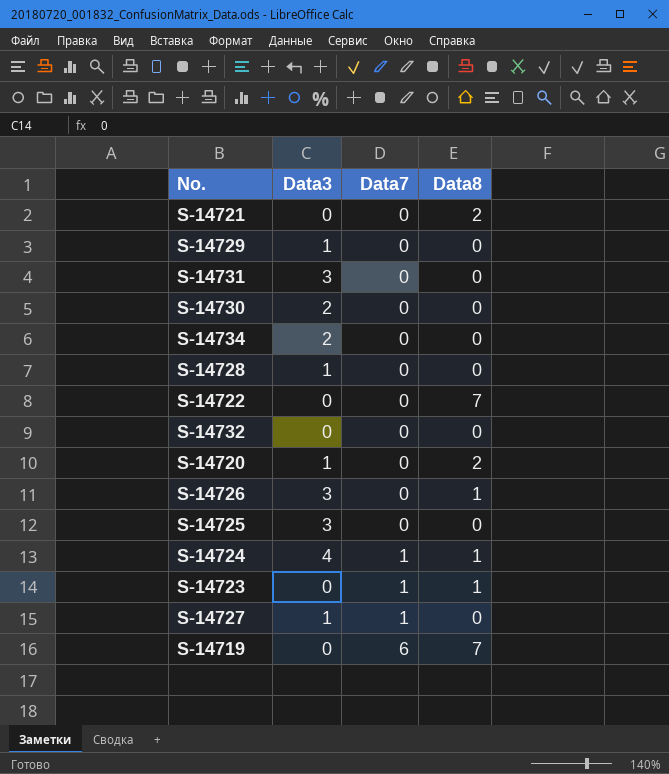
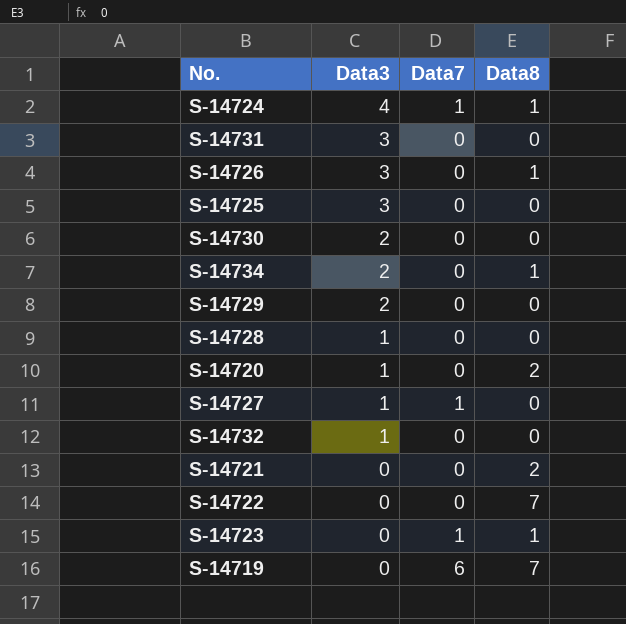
row order: Data7 ascending -> Data3 descending
S-14734 | Data8: 0 -> 1
S-14729 | Data3: 1 -> 2
S-14732 | Data3: 0 -> 1

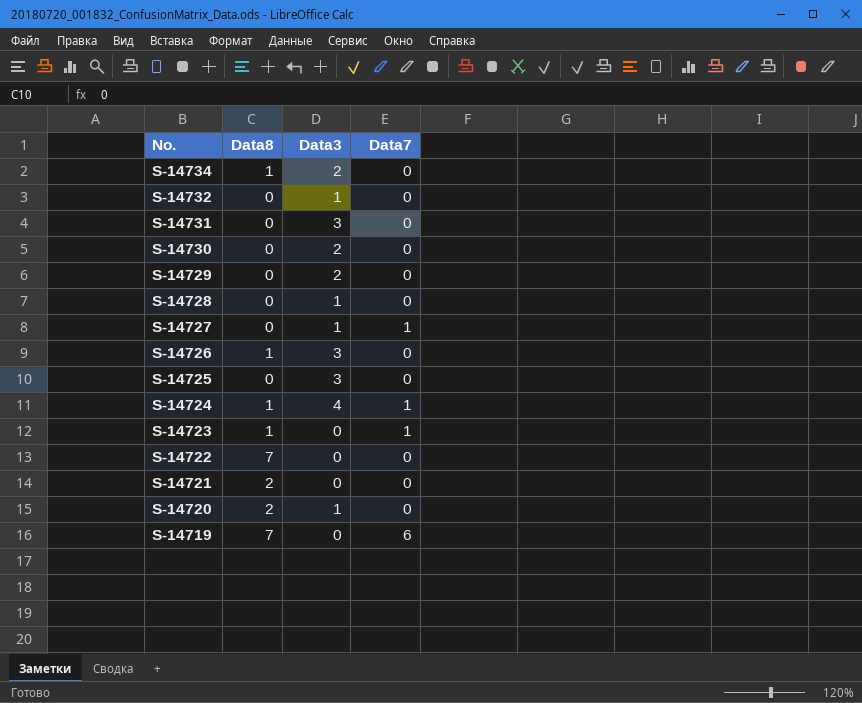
row order: Data3 descending -> No. descending
column Data8 | position: 4 -> 2

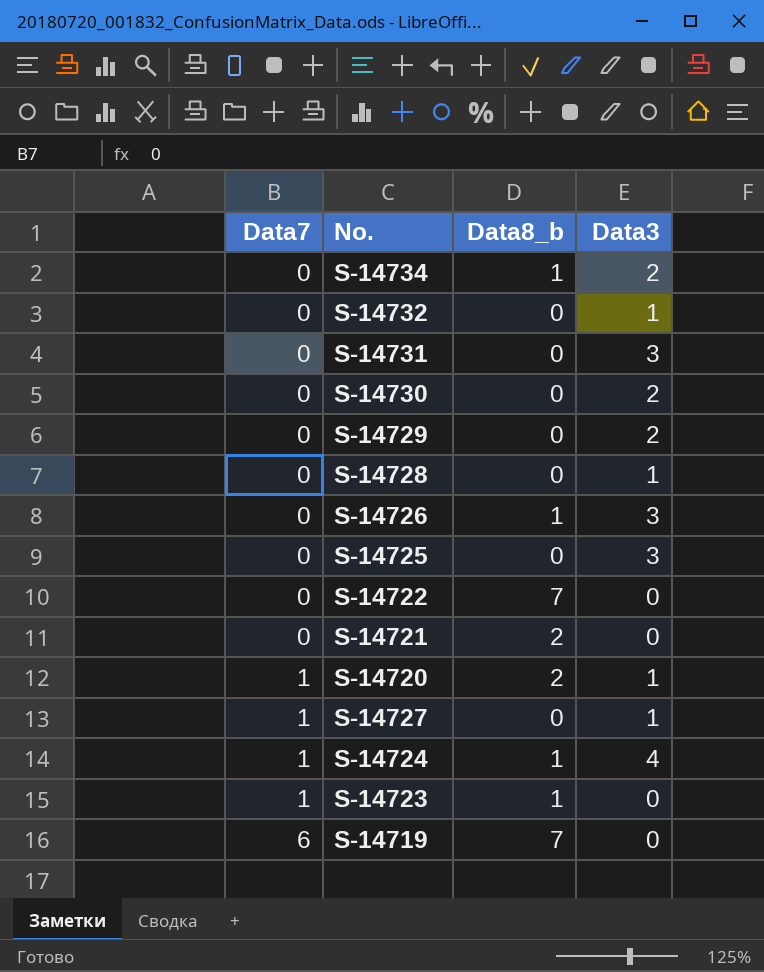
row order: No. descending -> Data7 ascending
column Data7 | position: 4 -> 1
column name: Data8 -> Data8_b
S-14720 | Data7: 0 -> 1

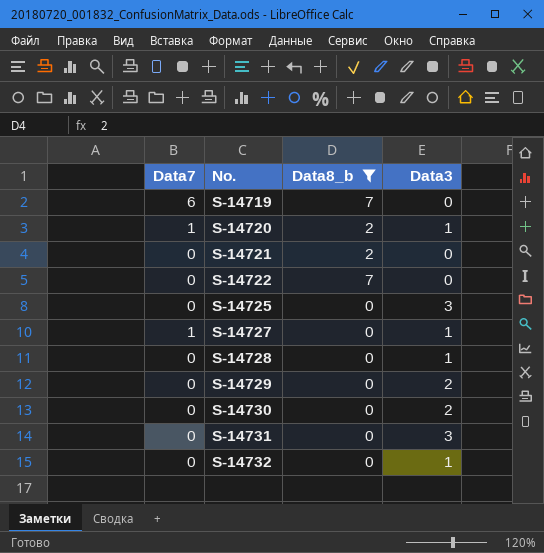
filter: none -> Data8_b != 1
row order: Data7 ascending -> No. ascending

